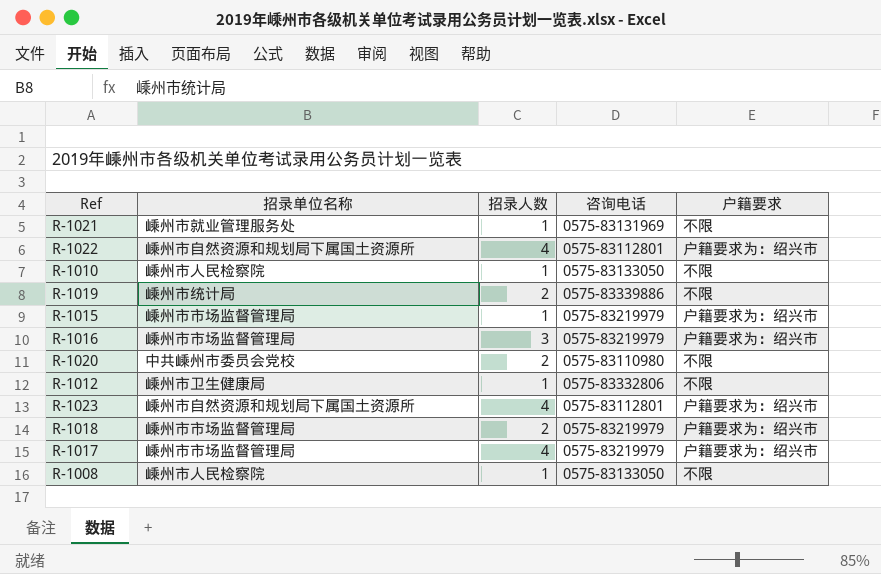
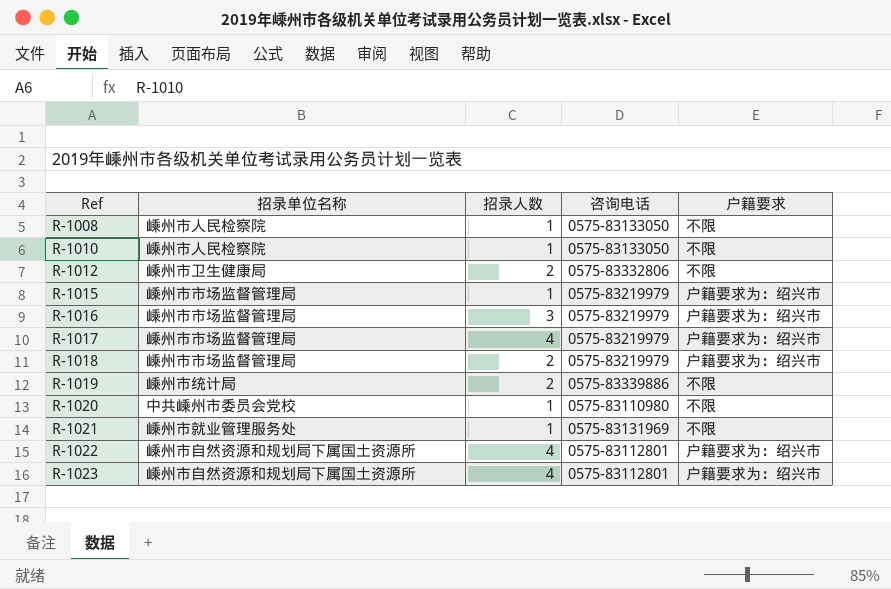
row order: none -> Ref ascending
R-1012 | 招录人数: 1 -> 2
R-1020 | 招录人数: 2 -> 1

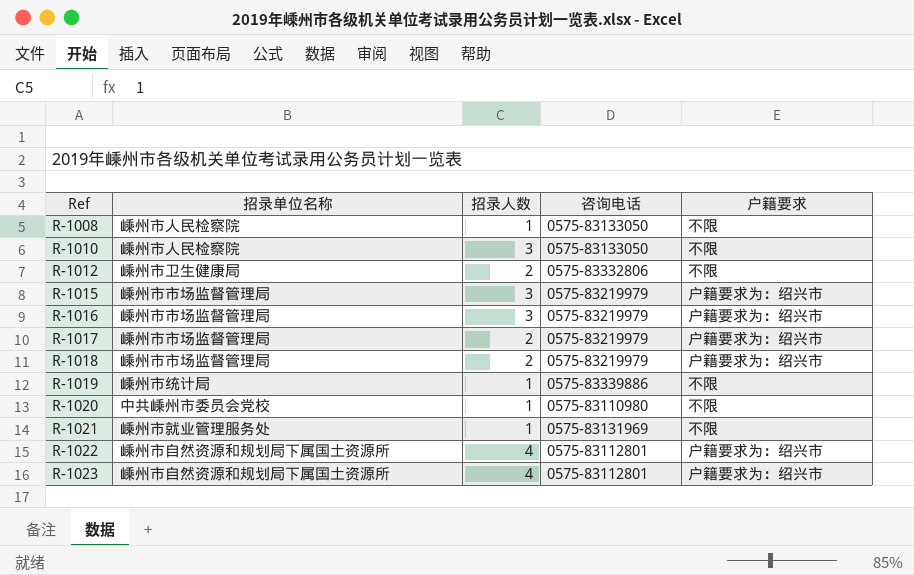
R-1010 | 招录人数: 1 -> 3
R-1015 | 招录人数: 1 -> 3
R-1017 | 招录人数: 4 -> 2
R-1019 | 招录人数: 2 -> 1

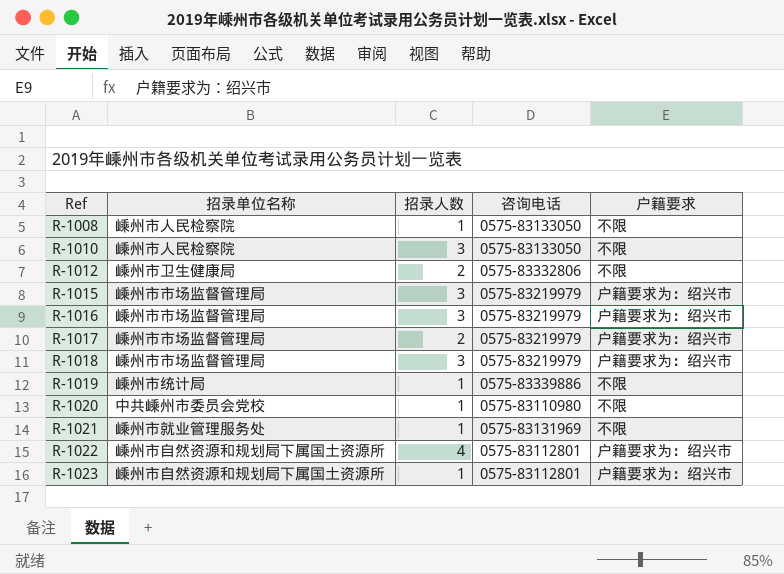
R-1018 | 招录人数: 2 -> 3
R-1023 | 招录人数: 4 -> 1

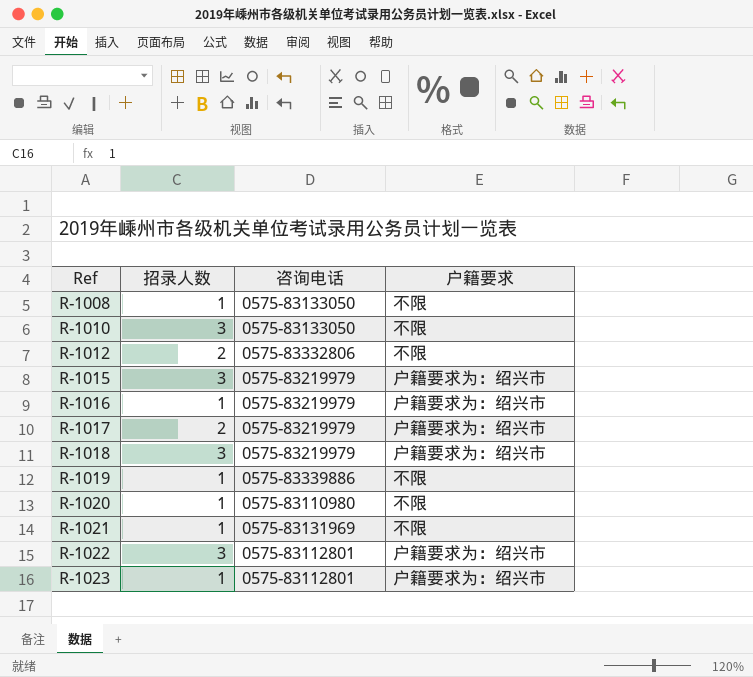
column 招录单位名称 | position: 2 -> none
R-1016 | 招录人数: 3 -> 1
R-1022 | 招录人数: 4 -> 3

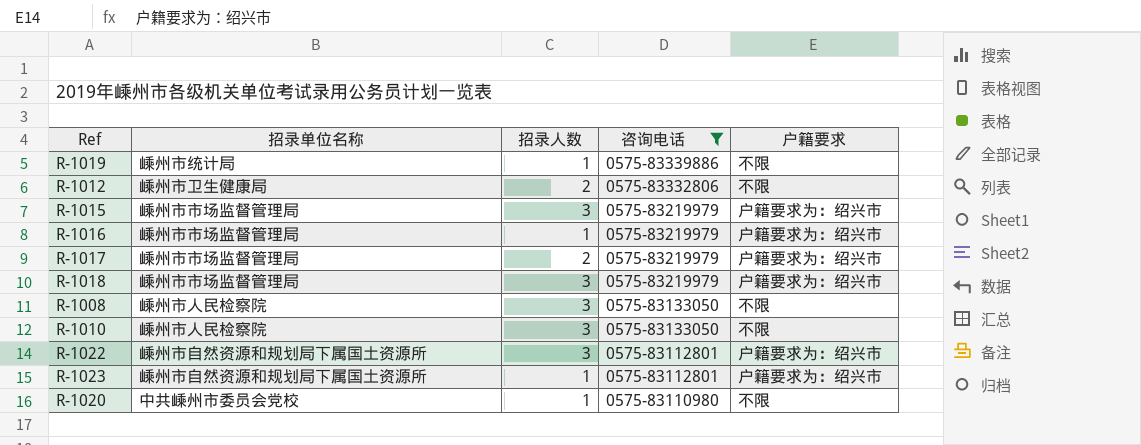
filter: none -> 咨询电话 != 0575-83131969
row order: Ref ascending -> 咨询电话 descending
column 招录单位名称 | position: none -> 2
R-1008 | 招录人数: 1 -> 3

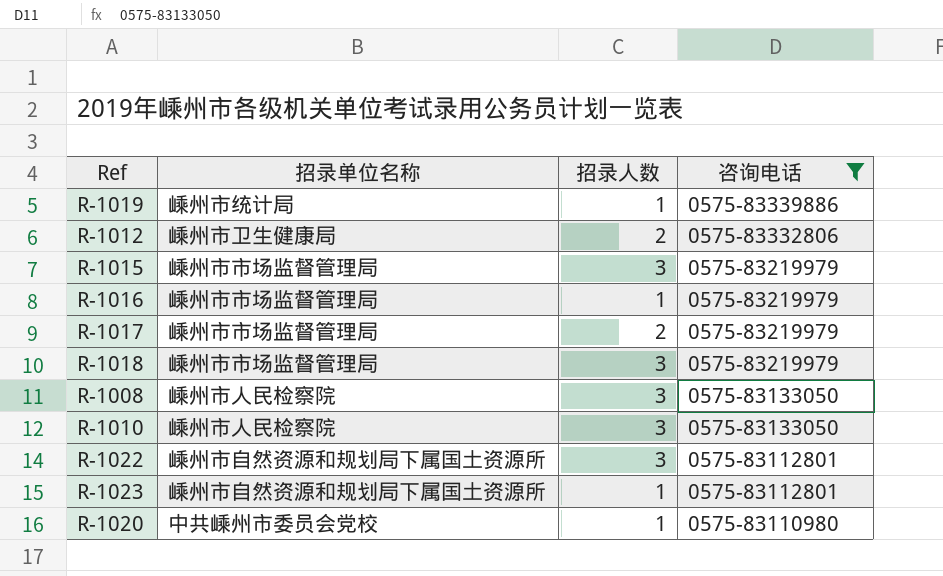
column 户籍要求 | position: 5 -> none

